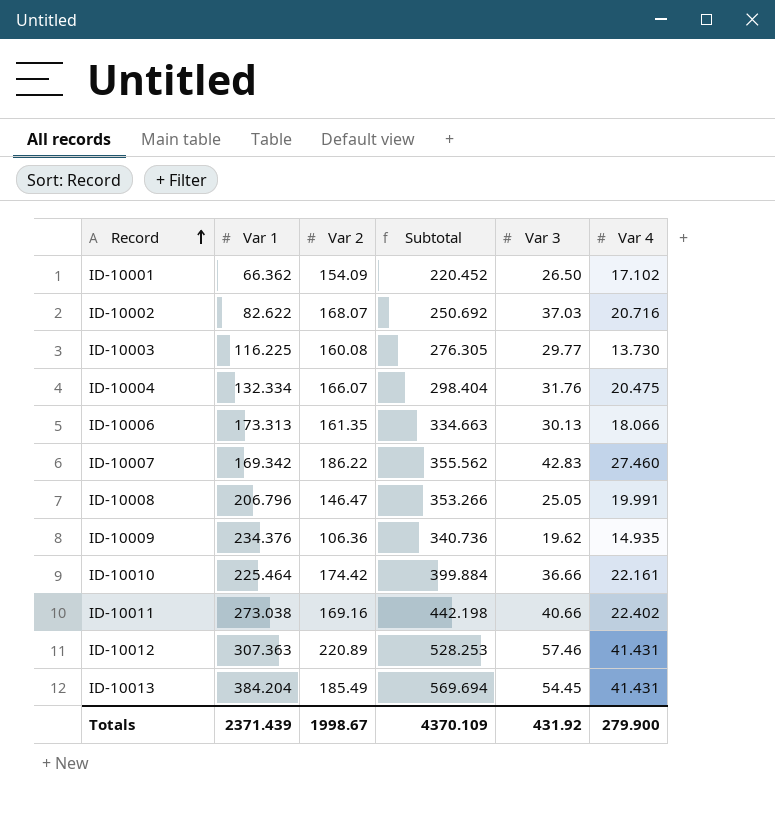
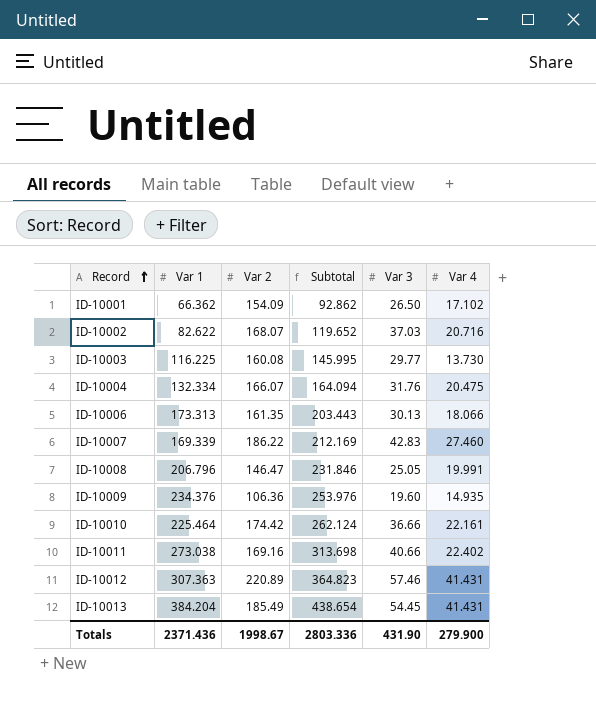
column Subtotal | formula: [Var 1] + [Var 2] -> [Var 1] + [Var 3]
ID-10007 | Var 1: 169.342 -> 169.339
ID-10009 | Var 3: 19.62 -> 19.60
Totals | Var 1: 2371.439 -> 2371.436
Totals | Subtotal: 4370.109 -> 2803.336
Totals | Var 3: 431.92 -> 431.90

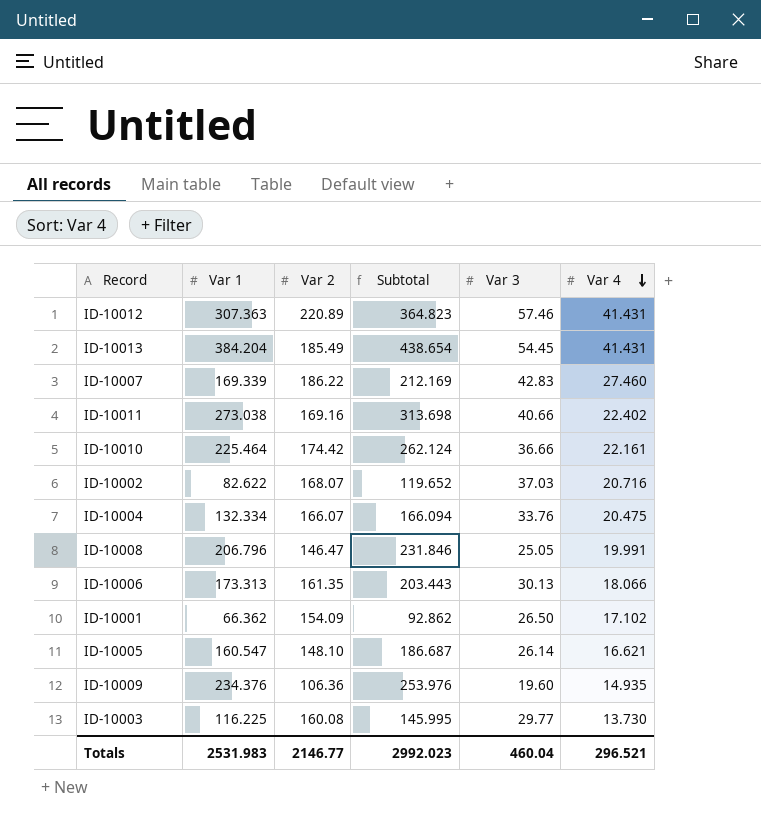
row order: Record ascending -> Var 4 descending
ID-10004 | Subtotal: 164.094 -> 166.094
ID-10004 | Var 3: 31.76 -> 33.76
row ID-10005: none -> 160.547 | 148.10 | 186.687 | 26.14 | 16.621
Totals | Var 1: 2371.436 -> 2531.983
Totals | Var 2: 1998.67 -> 2146.77
Totals | Subtotal: 2803.336 -> 2992.023
Totals | Var 3: 431.90 -> 460.04
Totals | Var 4: 279.900 -> 296.521

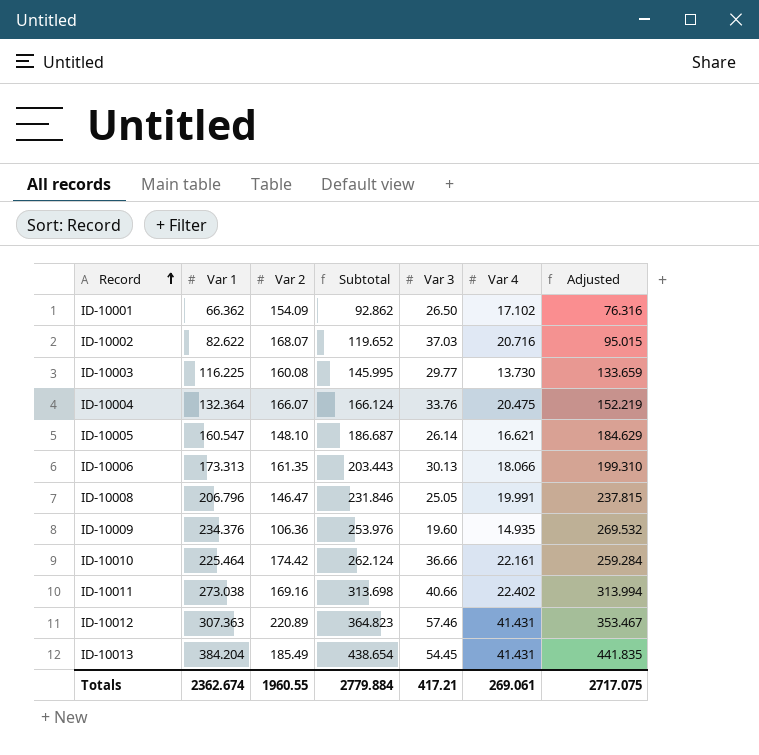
row order: Var 4 descending -> Record ascending
column Adjusted | formula: none -> [Var 1] * 1.15
row ID-10007: 169.339 | 186.22 | 212.169 | 42.83 | 27.460 -> none
ID-10004 | Var 1: 132.334 -> 132.364
ID-10004 | Subtotal: 166.094 -> 166.124
Totals | Var 1: 2531.983 -> 2362.674
Totals | Var 2: 2146.77 -> 1960.55
Totals | Subtotal: 2992.023 -> 2779.884
Totals | Var 3: 460.04 -> 417.21
Totals | Var 4: 296.521 -> 269.061

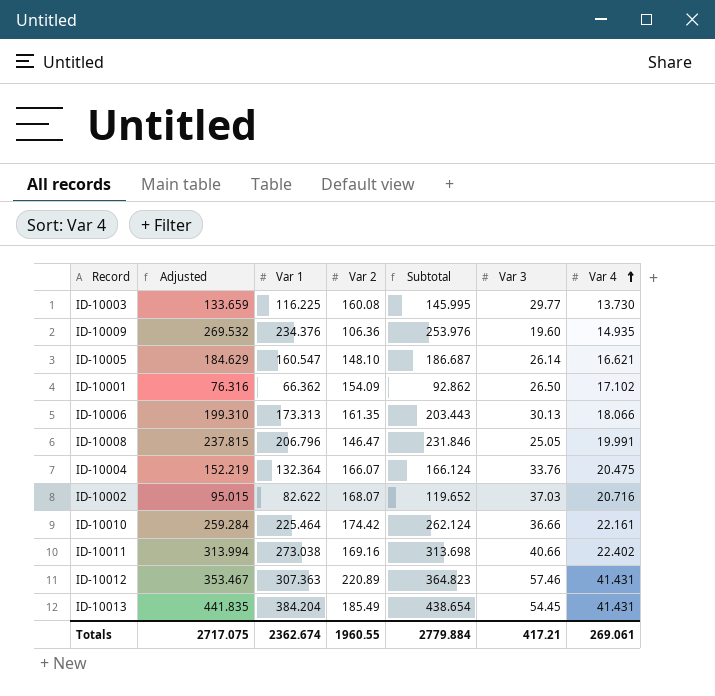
row order: Record ascending -> Var 4 ascending
column Adjusted | position: 7 -> 2

